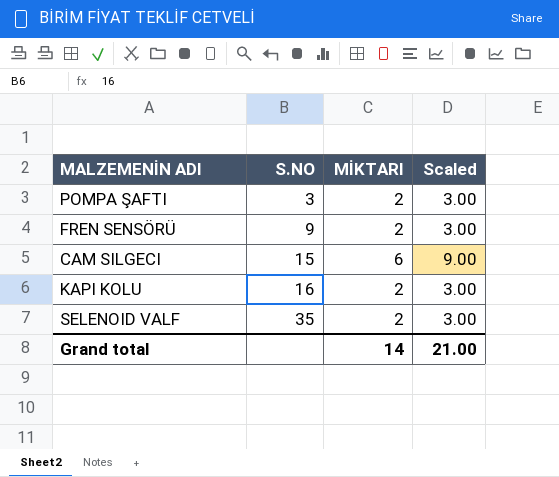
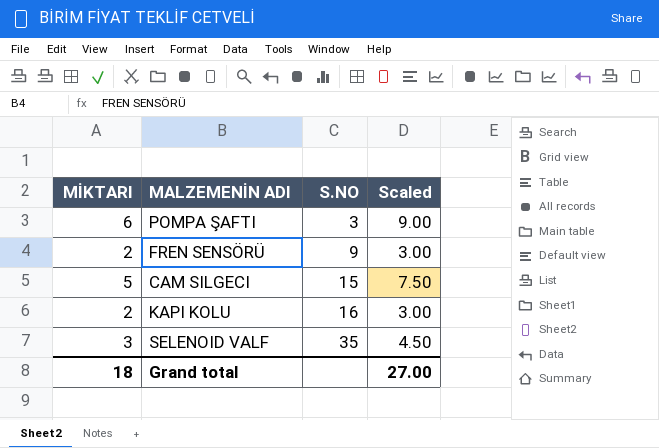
column MİKTARI | position: 3 -> 1
POMPA ŞAFTI | MİKTARI: 2 -> 6
POMPA ŞAFTI | Scaled: 3.00 -> 9.00
CAM SILGECI | MİKTARI: 6 -> 5
CAM SILGECI | Scaled: 9.00 -> 7.50
SELENOID VALF | MİKTARI: 2 -> 3
SELENOID VALF | Scaled: 3.00 -> 4.50
Grand total | MİKTARI: 14 -> 18
Grand total | Scaled: 21.00 -> 27.00

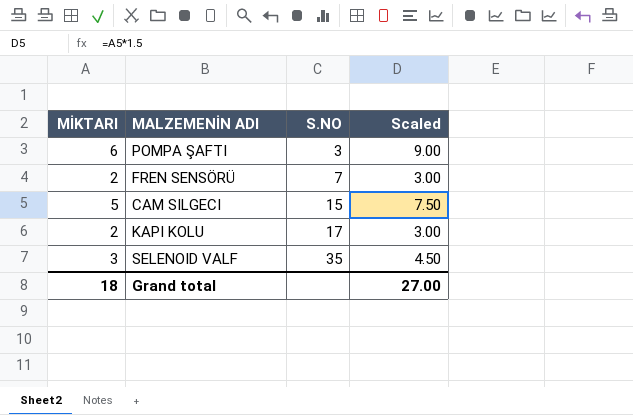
FREN SENSÖRÜ | S.NO: 9 -> 7
KAPI KOLU | S.NO: 16 -> 17

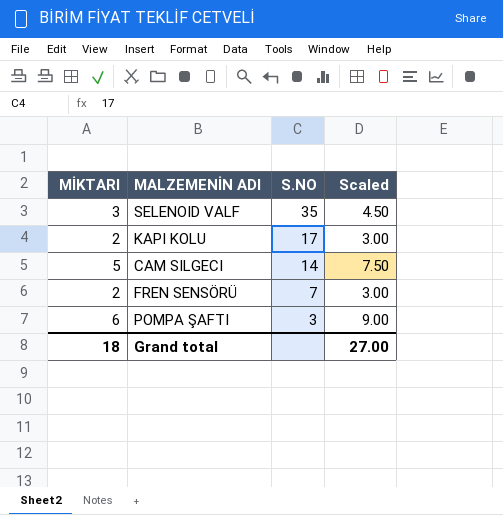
row order: S.NO ascending -> S.NO descending
CAM SILGECI | S.NO: 15 -> 14

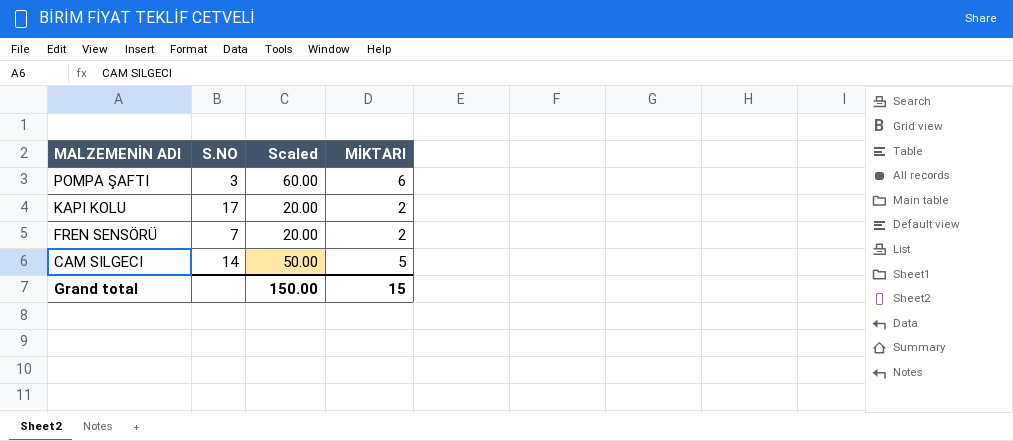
row order: S.NO descending -> MALZEMENİN ADI descending
column Scaled | formula: [MİKTARI] * 1.5 -> [MİKTARI] * 10
column MİKTARI | position: 1 -> 4
row SELENOID VALF: 3 | 35 | 4.50 -> none
Grand total | Scaled: 27.00 -> 150.00
Grand total | MİKTARI: 18 -> 15

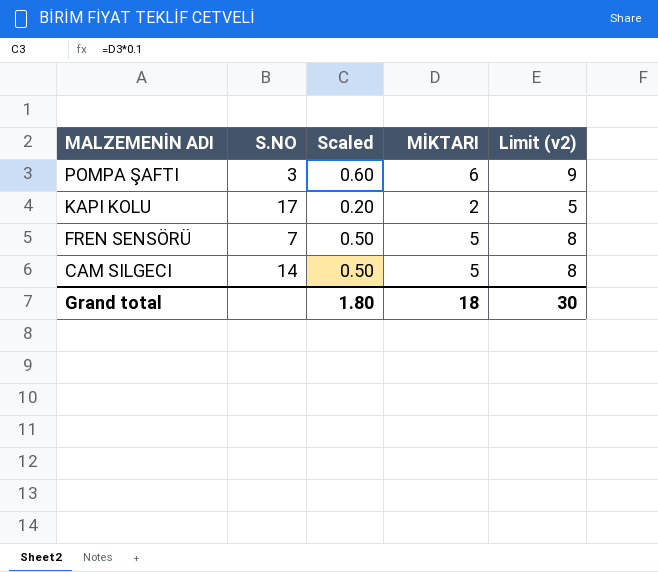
column Scaled | formula: [MİKTARI] * 10 -> [MİKTARI] * 0.1
column Limit (v2) | formula: none -> [MİKTARI] + 3
FREN SENSÖRÜ | MİKTARI: 2 -> 5
Grand total | Scaled: 150.00 -> 1.80
Grand total | MİKTARI: 15 -> 18

